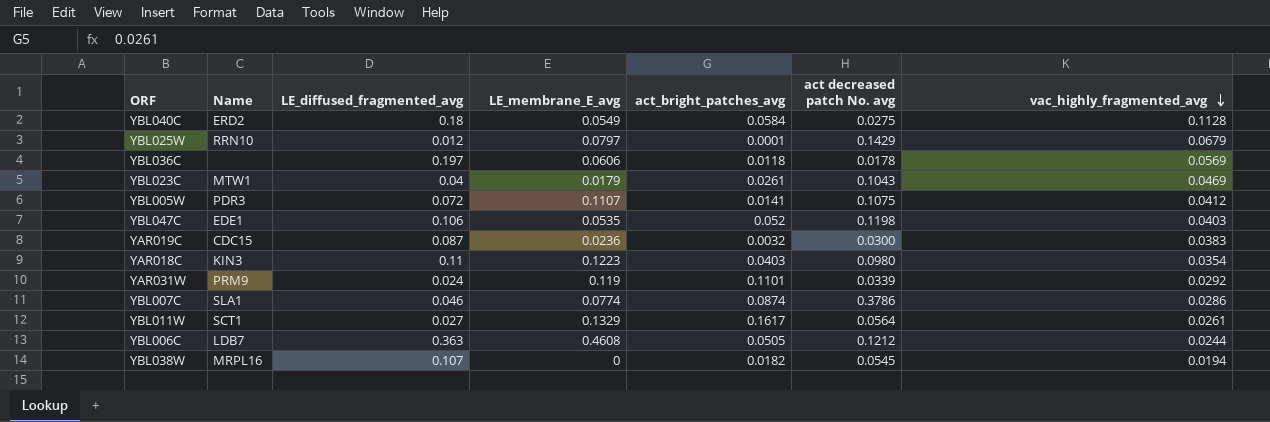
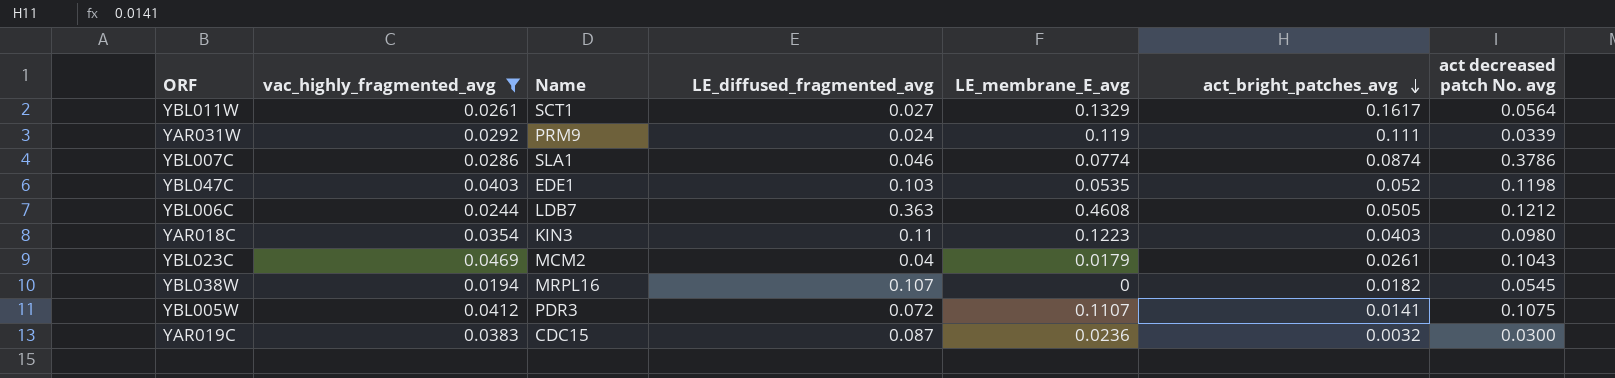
filter: none -> vac_highly_fragmented_avg <= 0.0469
row order: vac_highly_fragmented_avg descending -> act_bright_patches_avg descending
column vac_highly_fragmented_avg | position: 7 -> 2
YAR031W | act_bright_patches_avg: 0.1101 -> 0.111
YBL047C | LE_diffused_fragmented_avg: 0.106 -> 0.103
YBL023C | Name: MTW1 -> MCM2

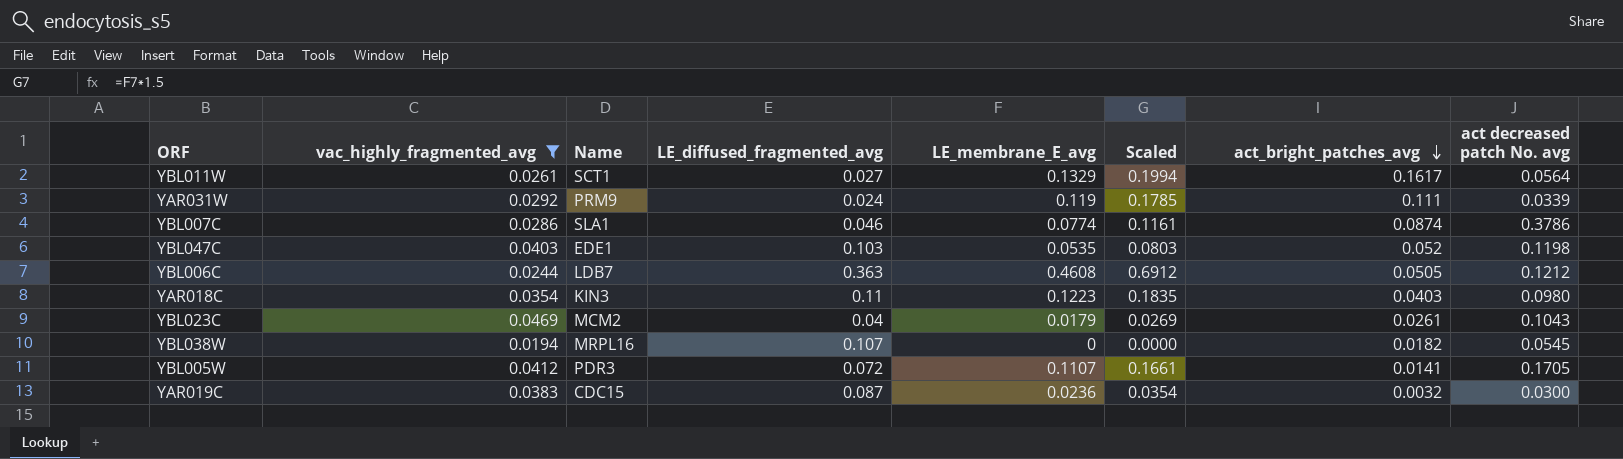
column Scaled | formula: none -> [LE_membrane_E_avg] * 1.5
YBL005W | act decreased patch No. avg: 0.1075 -> 0.1705

